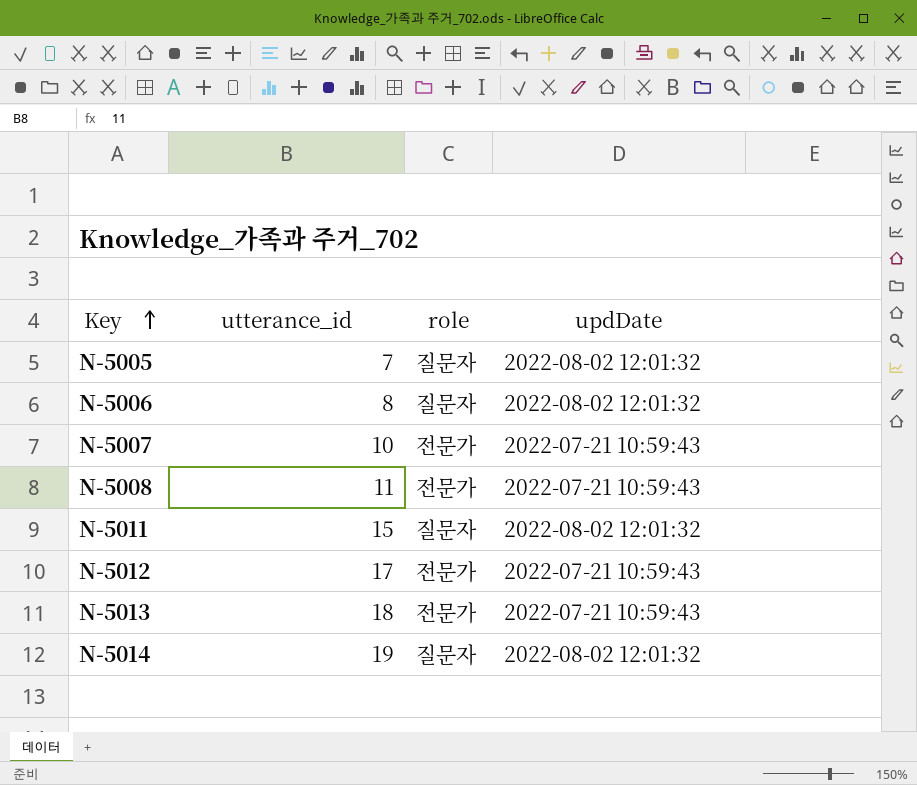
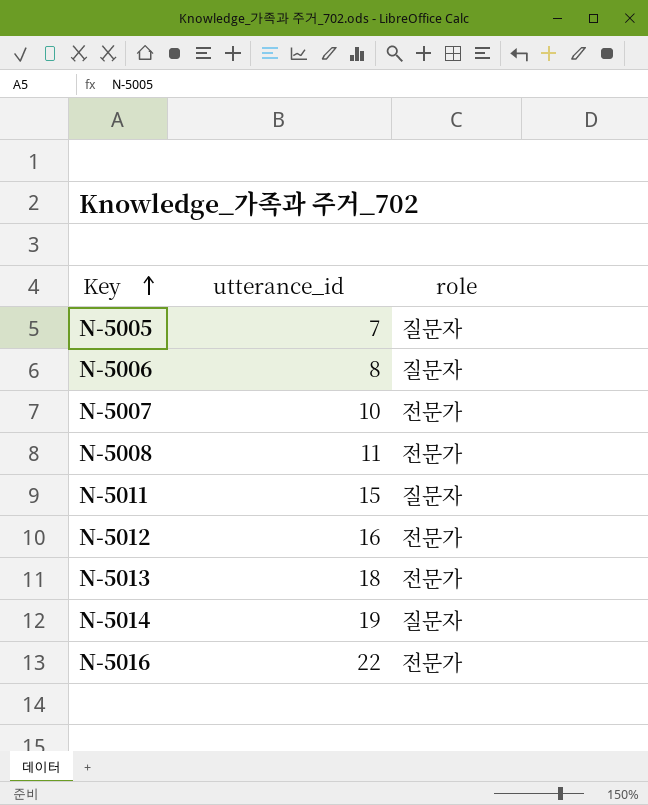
column updDate | position: 4 -> none
N-5012 | utterance_id: 17 -> 16
row N-5016: none -> 22 | 전문가

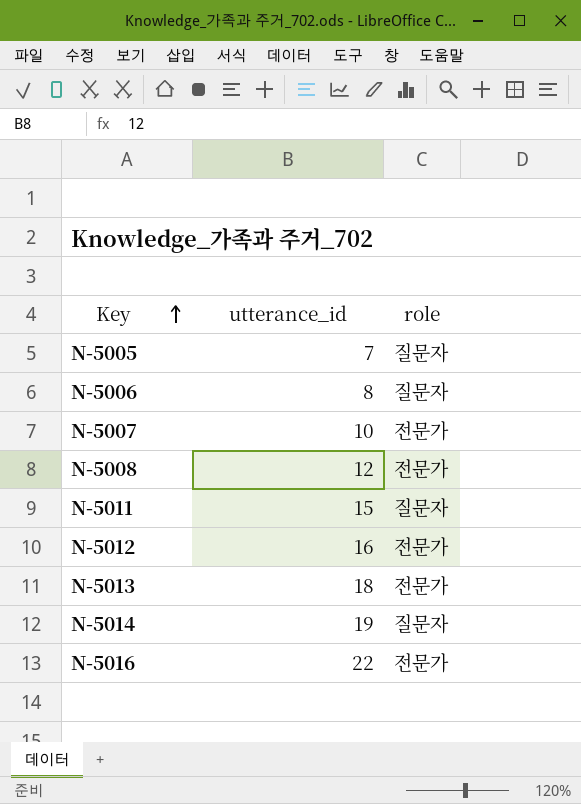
N-5008 | utterance_id: 11 -> 12

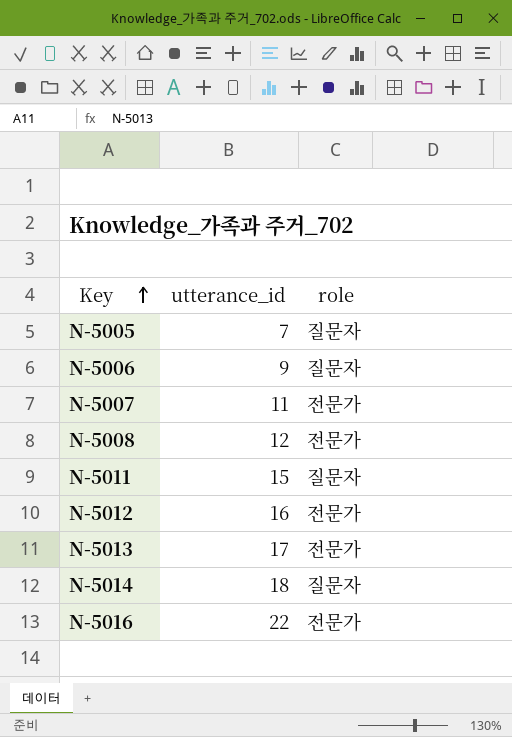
N-5006 | utterance_id: 8 -> 9
N-5007 | utterance_id: 10 -> 11
N-5013 | utterance_id: 18 -> 17
N-5014 | utterance_id: 19 -> 18

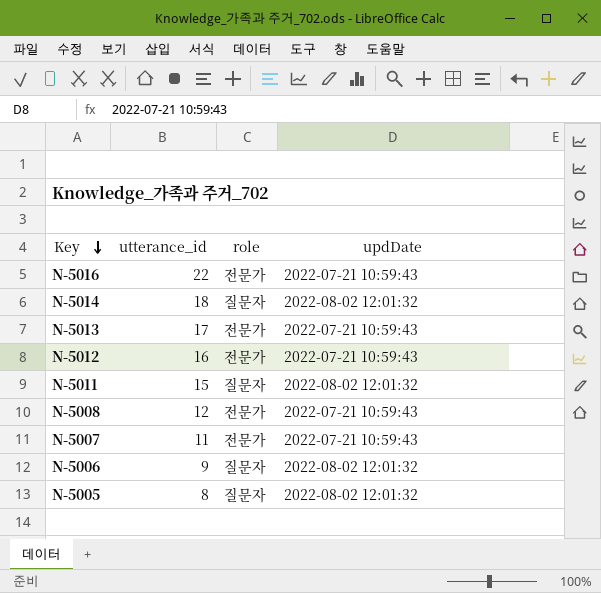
row order: Key ascending -> Key descending
column updDate | position: none -> 4
N-5005 | utterance_id: 7 -> 8

